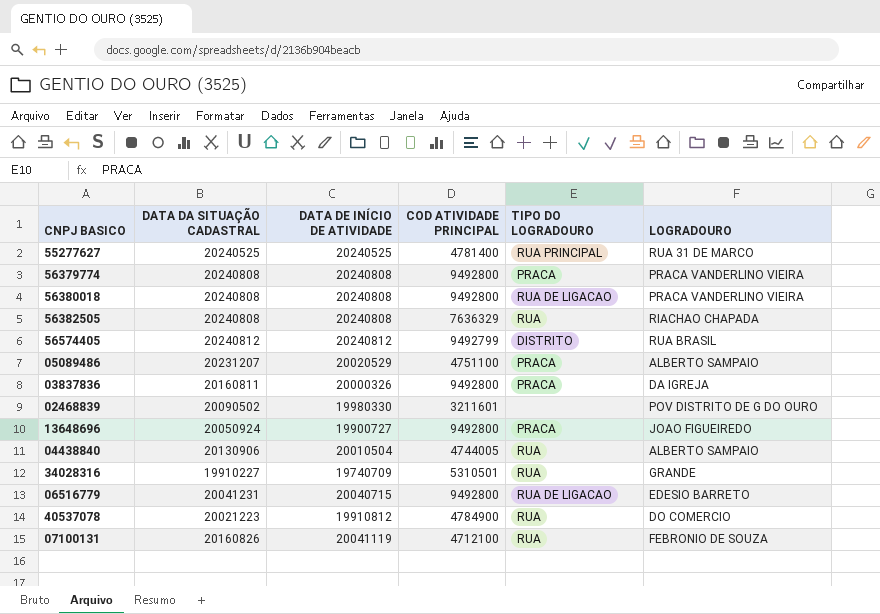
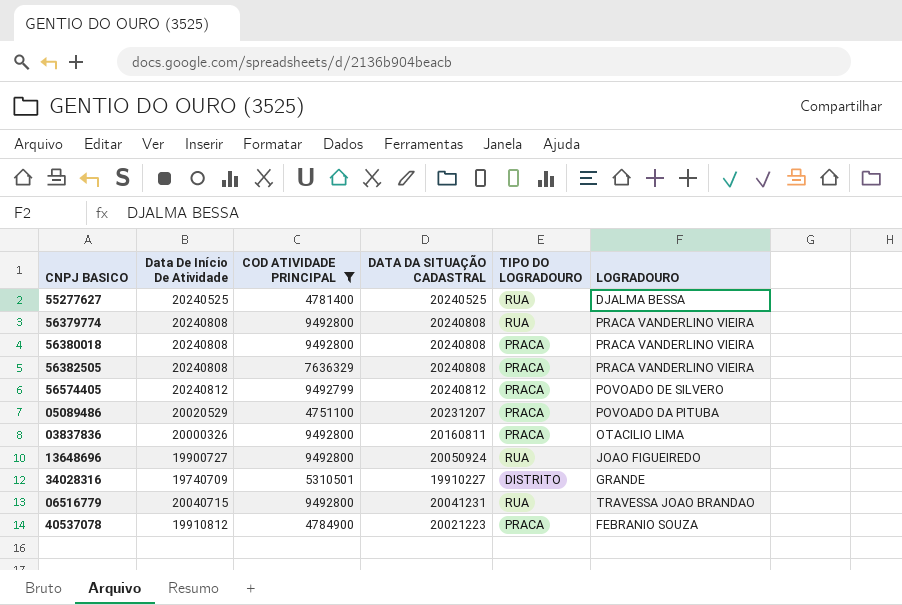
filter: none -> COD ATIVIDADE PRINCIPAL >= 4751100
column name: DATA DE INÍCIO DE ATIVIDADE -> Data De Início De Atividade
column DATA DA SITUAÇÃO CADASTRAL | position: 2 -> 4
55277627 | TIPO DO LOGRADOURO: RUA PRINCIPAL -> RUA
55277627 | LOGRADOURO: RUA 31 DE MARCO -> DJALMA BESSA
56379774 | TIPO DO LOGRADOURO: PRACA -> RUA
56380018 | TIPO DO LOGRADOURO: RUA DE LIGACAO -> PRACA
56382505 | TIPO DO LOGRADOURO: RUA -> PRACA
56382505 | LOGRADOURO: RIACHAO CHAPADA -> PRACA VANDERLINO VIEIRA
56574405 | TIPO DO LOGRADOURO: DISTRITO -> PRACA
56574405 | LOGRADOURO: RUA BRASIL -> POVOADO DE SILVERO
05089486 | LOGRADOURO: ALBERTO SAMPAIO -> POVOADO DA PITUBA
03837836 | LOGRADOURO: DA IGREJA -> OTACILIO LIMA
13648696 | TIPO DO LOGRADOURO: PRACA -> RUA
34028316 | TIPO DO LOGRADOURO: RUA -> DISTRITO
06516779 | TIPO DO LOGRADOURO: RUA DE LIGACAO -> RUA
06516779 | LOGRADOURO: EDESIO BARRETO -> TRAVESSA JOAO BRANDAO
40537078 | TIPO DO LOGRADOURO: RUA -> PRACA
40537078 | LOGRADOURO: DO COMERCIO -> FEBRANIO SOUZA

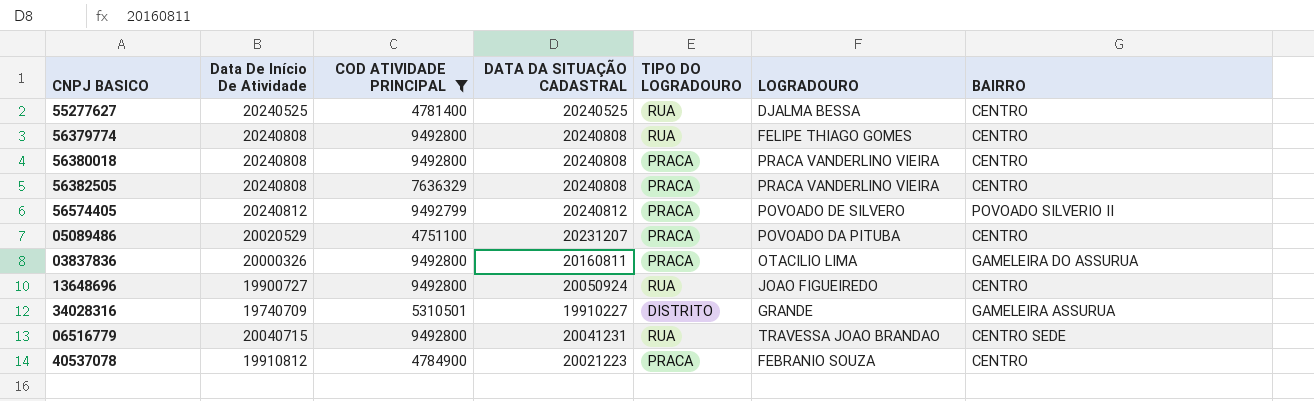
column BAIRRO | position: none -> 7
56379774 | LOGRADOURO: PRACA VANDERLINO VIEIRA -> FELIPE THIAGO GOMES

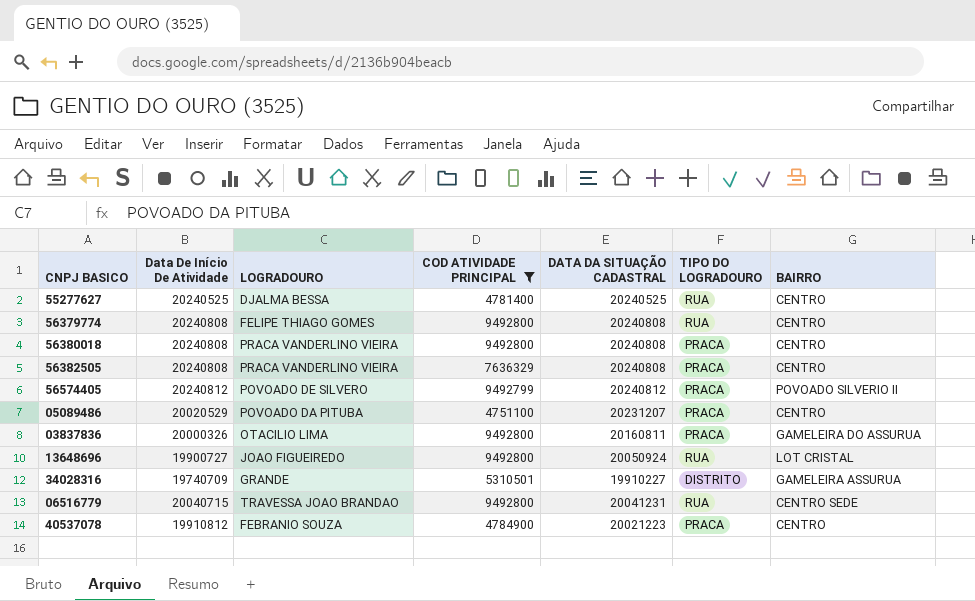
column LOGRADOURO | position: 6 -> 3
13648696 | BAIRRO: CENTRO -> LOT CRISTAL

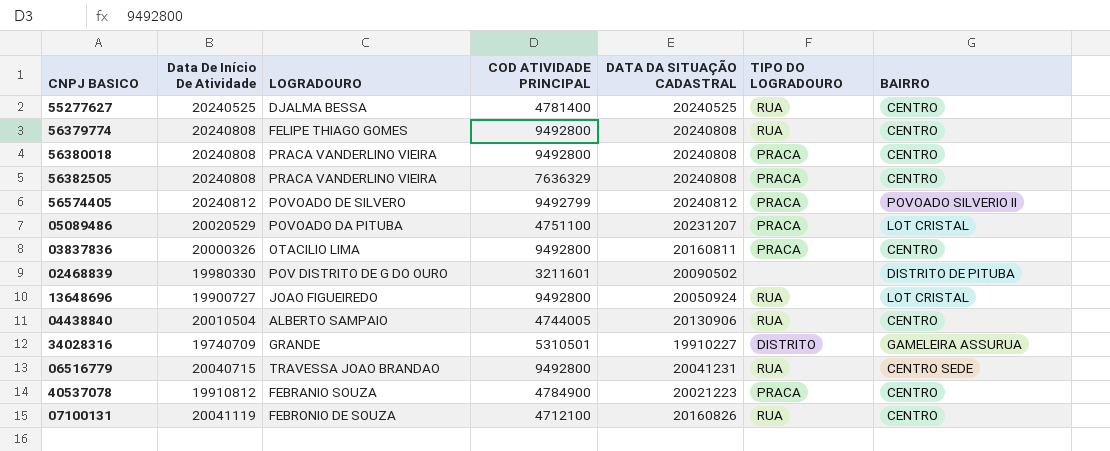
filter: COD ATIVIDADE PRINCIPAL >= 4751100 -> none
05089486 | BAIRRO: CENTRO -> LOT CRISTAL
03837836 | BAIRRO: GAMELEIRA DO ASSURUA -> CENTRO

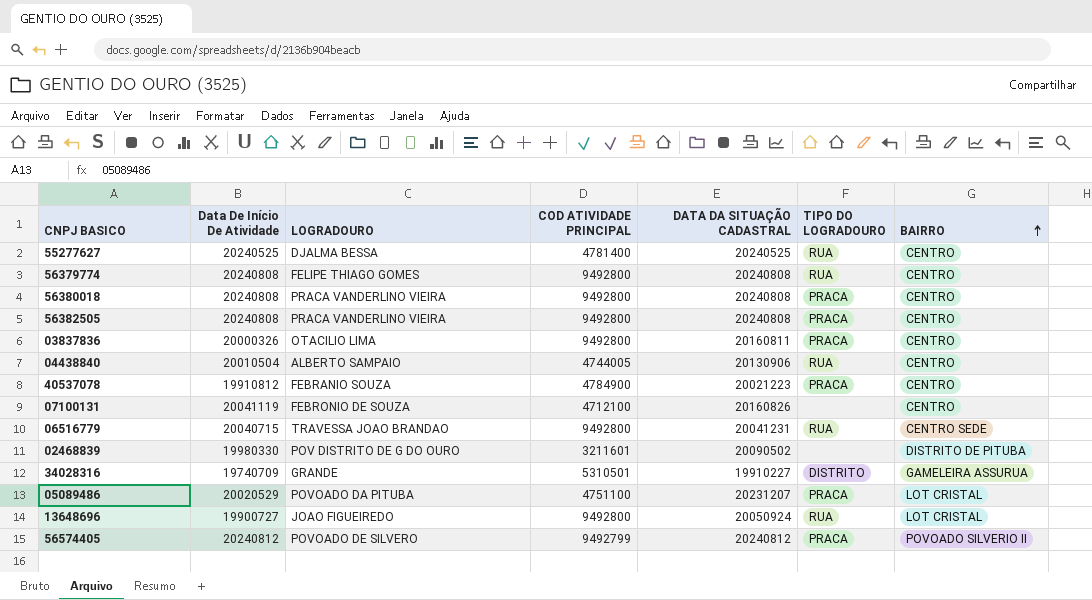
row order: none -> BAIRRO ascending
56382505 | COD ATIVIDADE PRINCIPAL: 7636329 -> 9492800
07100131 | TIPO DO LOGRADOURO: RUA -> none

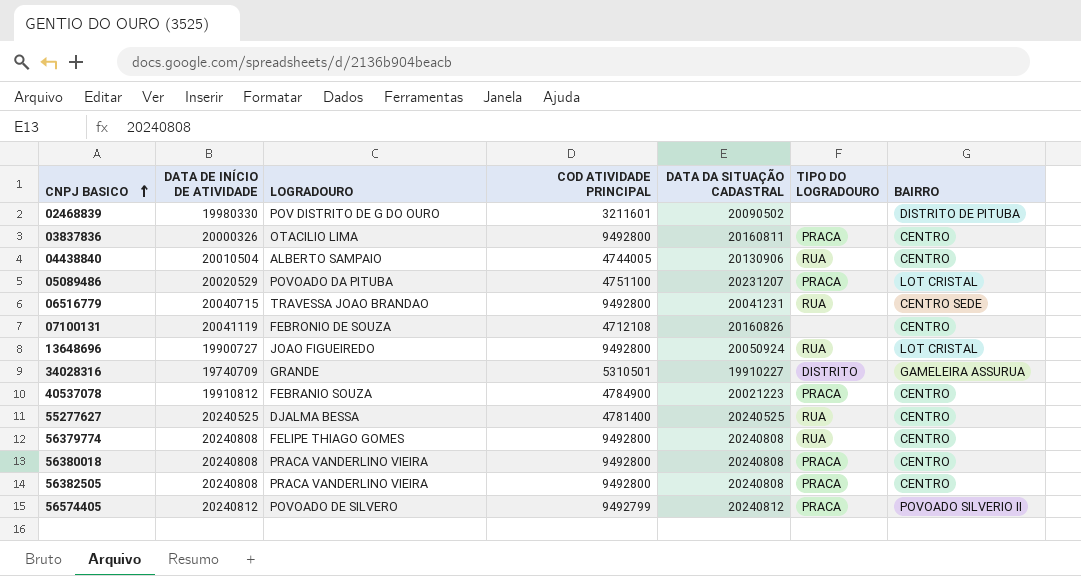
row order: BAIRRO ascending -> CNPJ BASICO ascending
column name: Data De Início De Atividade -> DATA DE INÍCIO DE ATIVIDADE
07100131 | COD ATIVIDADE PRINCIPAL: 4712100 -> 4712108

